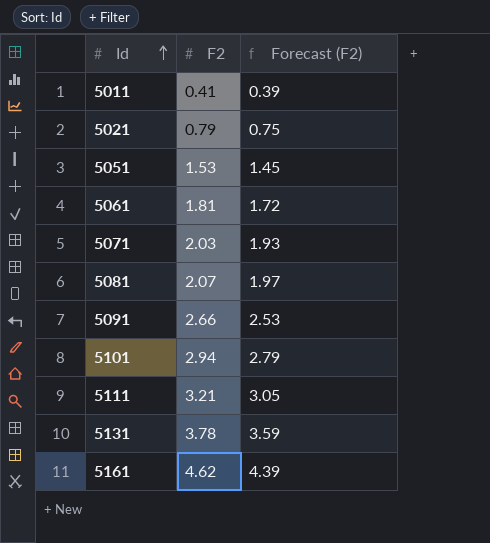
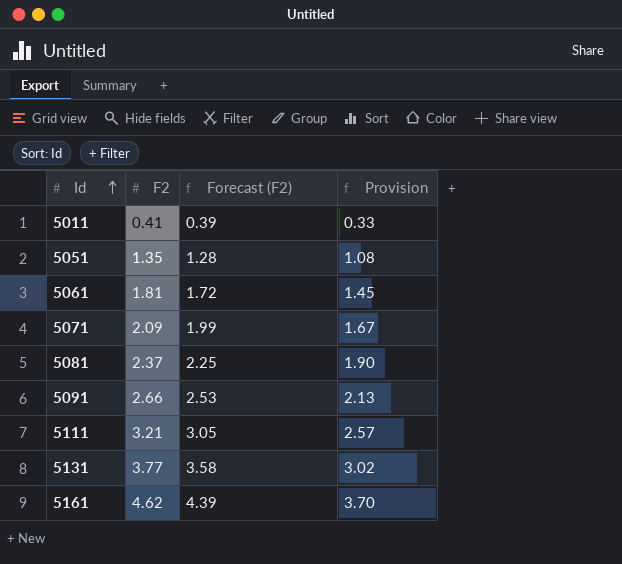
column Provision | formula: none -> [F2] * 0.8
row 5021: 0.79 | 0.75 -> none
row 5101: 2.94 | 2.79 -> none
5051 | F2: 1.53 -> 1.35
5051 | Forecast (F2): 1.45 -> 1.28
5071 | F2: 2.03 -> 2.09
5071 | Forecast (F2): 1.93 -> 1.99
5081 | F2: 2.07 -> 2.37
5081 | Forecast (F2): 1.97 -> 2.25
5131 | F2: 3.78 -> 3.77
5131 | Forecast (F2): 3.59 -> 3.58

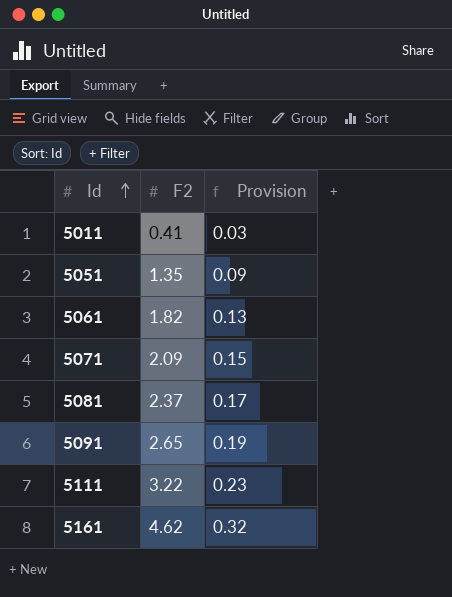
column Forecast (F2) | formula: [F2] * 0.95 -> none
column Provision | formula: [F2] * 0.8 -> [F2] * 0.07
row 5131: 3.77 | 3.58 | 3.02 -> none
5061 | F2: 1.81 -> 1.82
5091 | F2: 2.66 -> 2.65
5111 | F2: 3.21 -> 3.22

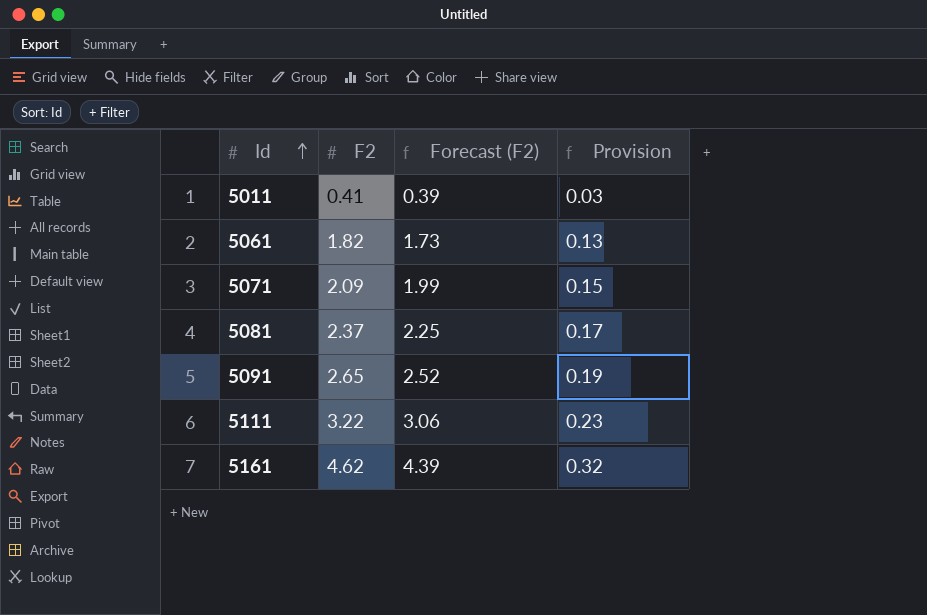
column Forecast (F2) | formula: none -> [F2] * 0.95
row 5051: 1.35 | 0.09 -> none

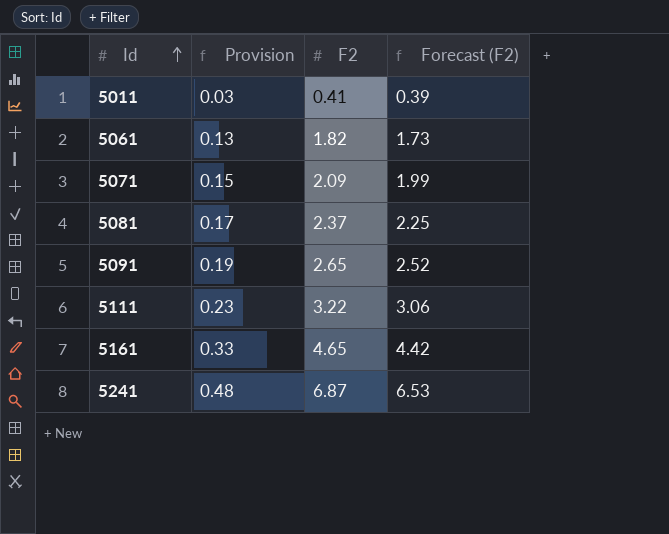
column Provision | position: 4 -> 2
5161 | Provision: 0.32 -> 0.33
5161 | F2: 4.62 -> 4.65
5161 | Forecast (F2): 4.39 -> 4.42
row 5241: none -> 0.48 | 6.87 | 6.53

